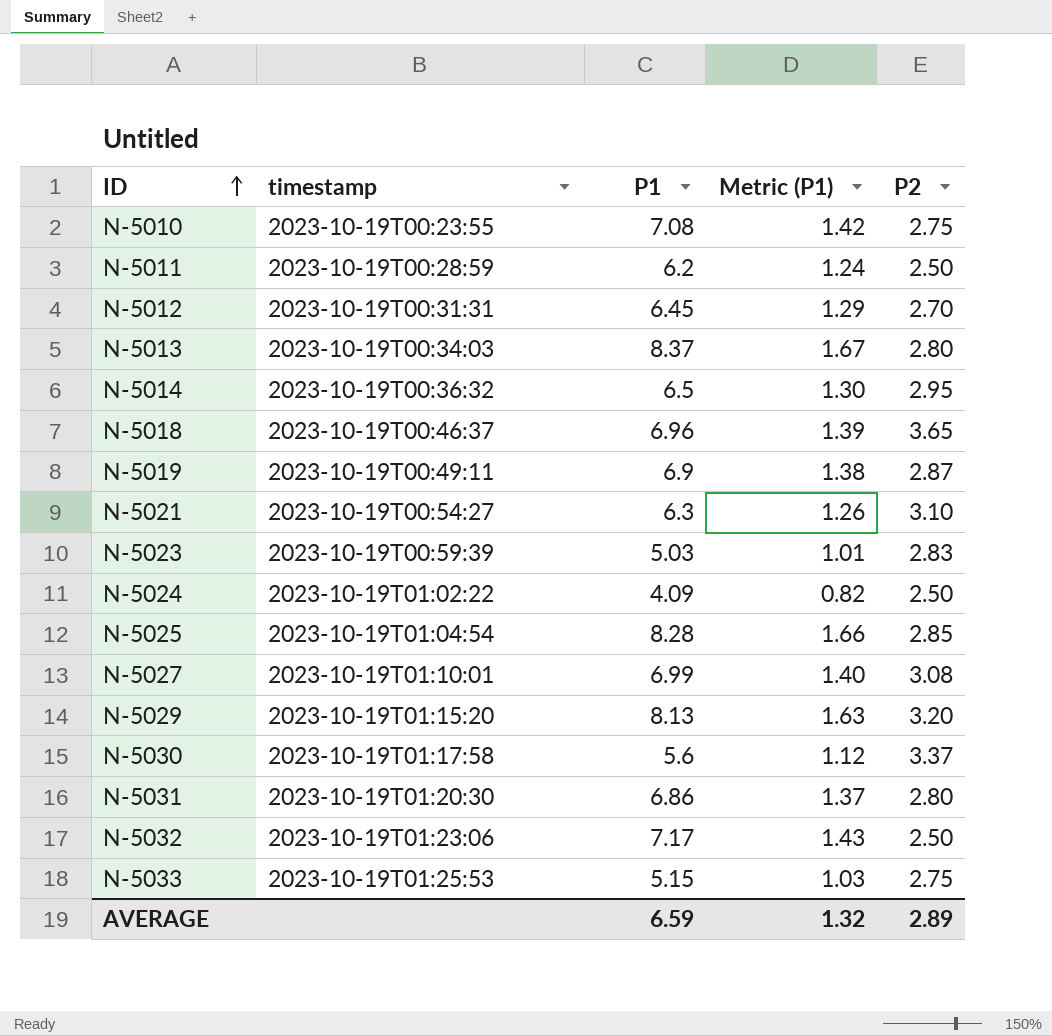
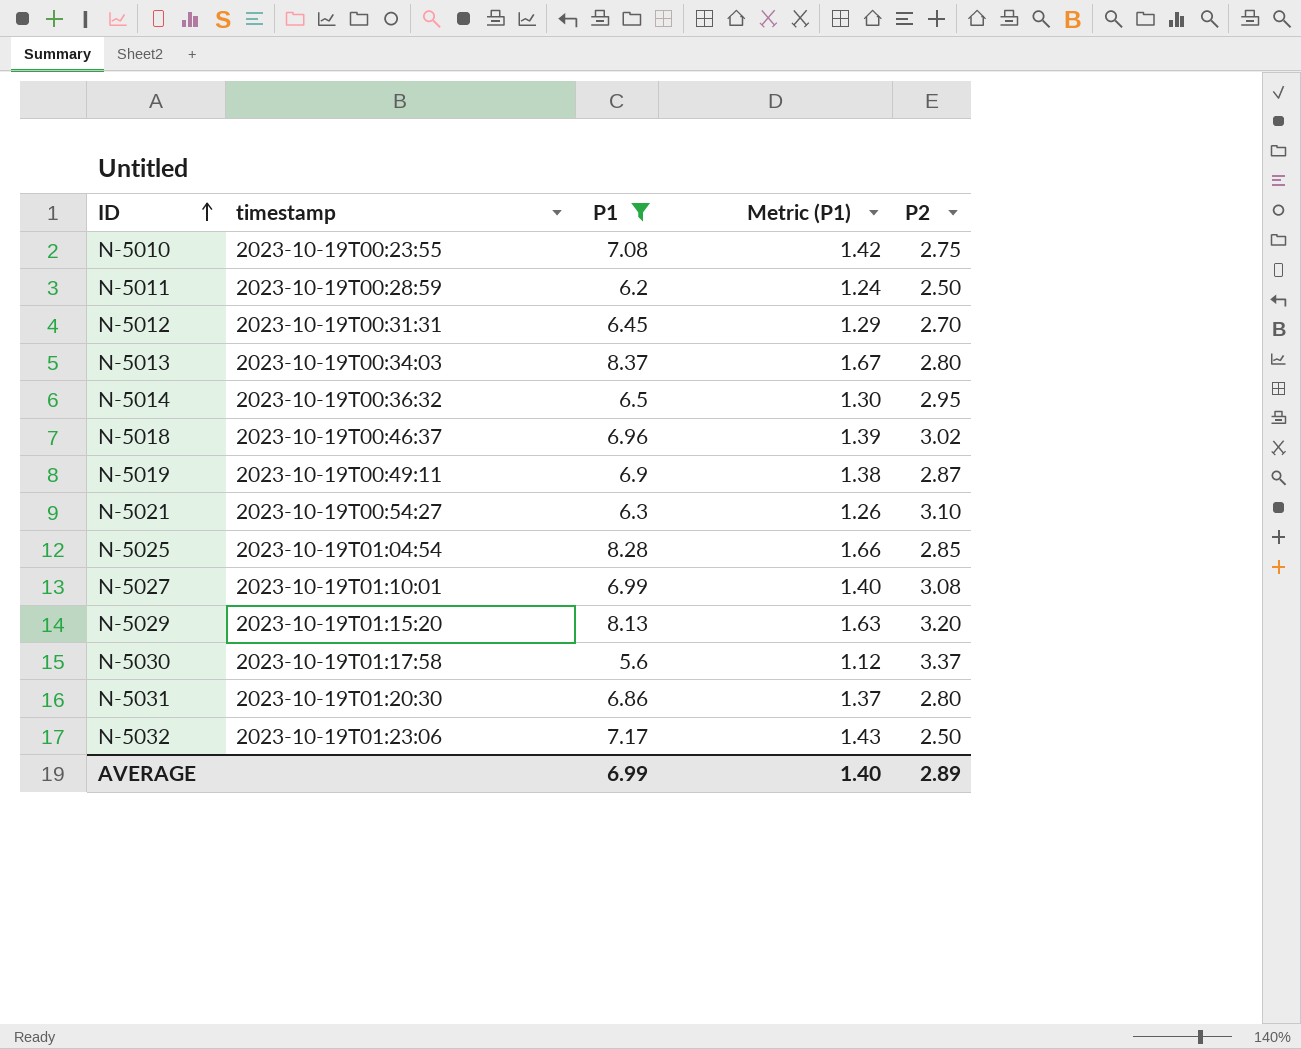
filter: none -> P1 >= 5.6
N-5018 | P2: 3.65 -> 3.02
AVERAGE | P1: 6.59 -> 6.99
AVERAGE | Metric (P1): 1.32 -> 1.40

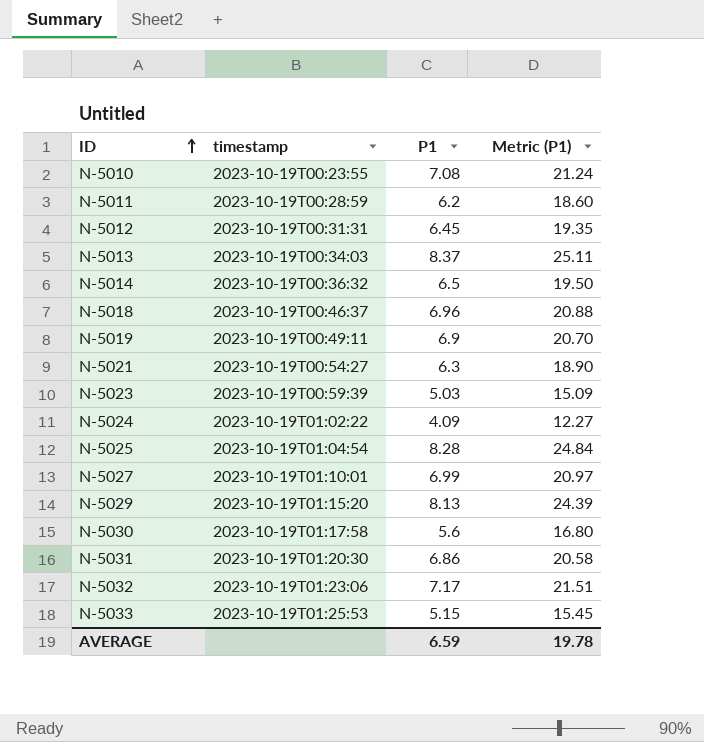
filter: P1 >= 5.6 -> none
column P2 | position: 5 -> none
column Metric (P1) | formula: [P1] * 0.2 -> [P1] * 3
AVERAGE | P1: 6.99 -> 6.59
AVERAGE | Metric (P1): 1.40 -> 19.78

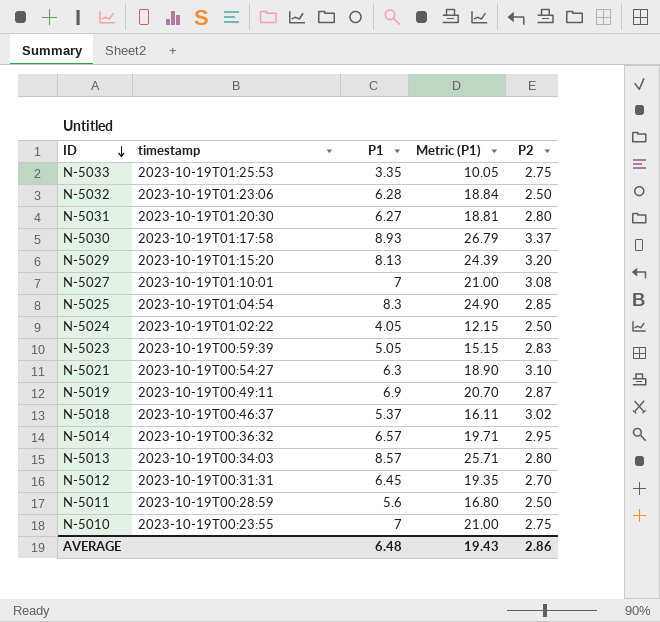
row order: ID ascending -> ID descending
column P2 | position: none -> 5
N-5033 | P1: 5.15 -> 3.35
N-5033 | Metric (P1): 15.45 -> 10.05
N-5032 | P1: 7.17 -> 6.28
N-5032 | Metric (P1): 21.51 -> 18.84
N-5031 | P1: 6.86 -> 6.27
N-5031 | Metric (P1): 20.58 -> 18.81
N-5030 | P1: 5.6 -> 8.93
N-5030 | Metric (P1): 16.80 -> 26.79
N-5027 | P1: 6.99 -> 7
N-5027 | Metric (P1): 20.97 -> 21.00
N-5025 | P1: 8.28 -> 8.3
N-5025 | Metric (P1): 24.84 -> 24.90
N-5024 | P1: 4.09 -> 4.05
N-5024 | Metric (P1): 12.27 -> 12.15
N-5023 | P1: 5.03 -> 5.05
N-5023 | Metric (P1): 15.09 -> 15.15
N-5018 | P1: 6.96 -> 5.37
N-5018 | Metric (P1): 20.88 -> 16.11
N-5014 | P1: 6.5 -> 6.57
N-5014 | Metric (P1): 19.50 -> 19.71
N-5013 | P1: 8.37 -> 8.57
N-5013 | Metric (P1): 25.11 -> 25.71
N-5011 | P1: 6.2 -> 5.6
N-5011 | Metric (P1): 18.60 -> 16.80
N-5010 | P1: 7.08 -> 7
N-5010 | Metric (P1): 21.24 -> 21.00
AVERAGE | P1: 6.59 -> 6.48
AVERAGE | Metric (P1): 19.78 -> 19.43

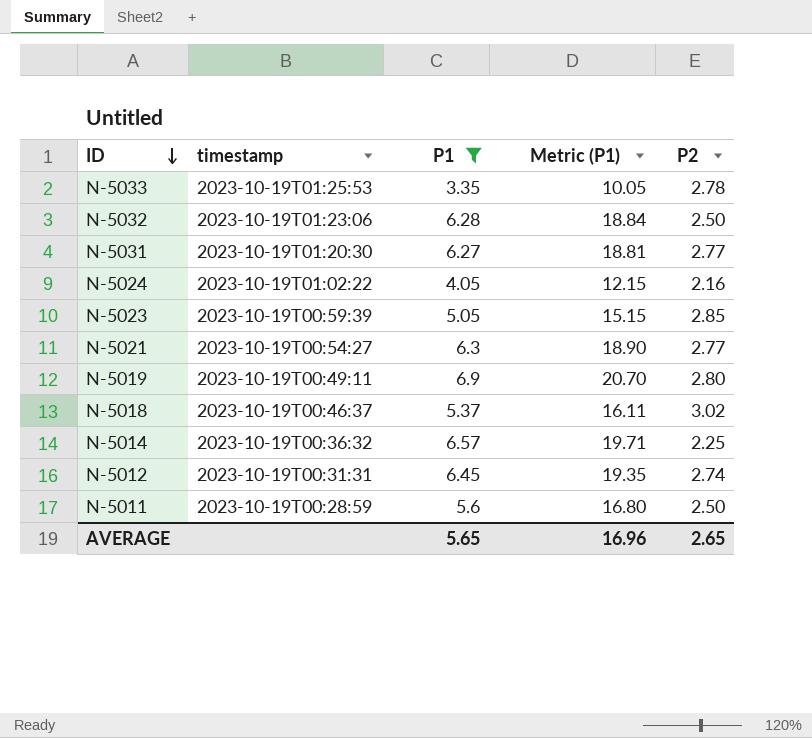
filter: none -> P1 <= 6.9
N-5033 | P2: 2.75 -> 2.78
N-5031 | P2: 2.80 -> 2.77
N-5024 | P2: 2.50 -> 2.16
N-5023 | P2: 2.83 -> 2.85
N-5021 | P2: 3.10 -> 2.77
N-5019 | P2: 2.87 -> 2.80
N-5014 | P2: 2.95 -> 2.25
N-5012 | P2: 2.70 -> 2.74
AVERAGE | P1: 6.48 -> 5.65
AVERAGE | Metric (P1): 19.43 -> 16.96
AVERAGE | P2: 2.86 -> 2.65

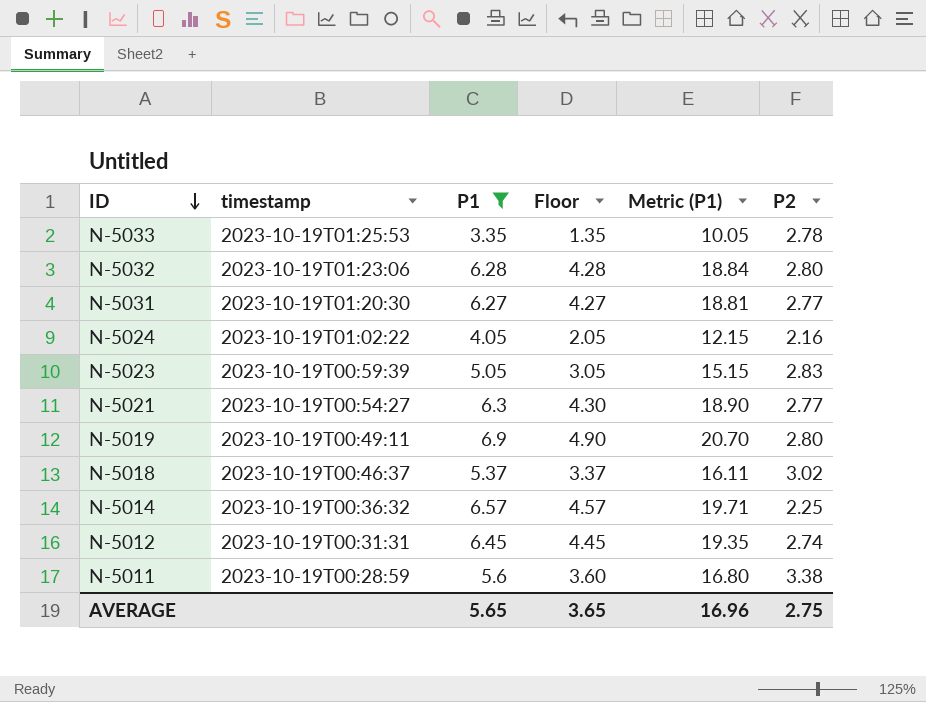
column Floor | formula: none -> [P1] - 2
N-5032 | P2: 2.50 -> 2.80
N-5023 | P2: 2.85 -> 2.83
N-5011 | P2: 2.50 -> 3.38
AVERAGE | P2: 2.65 -> 2.75

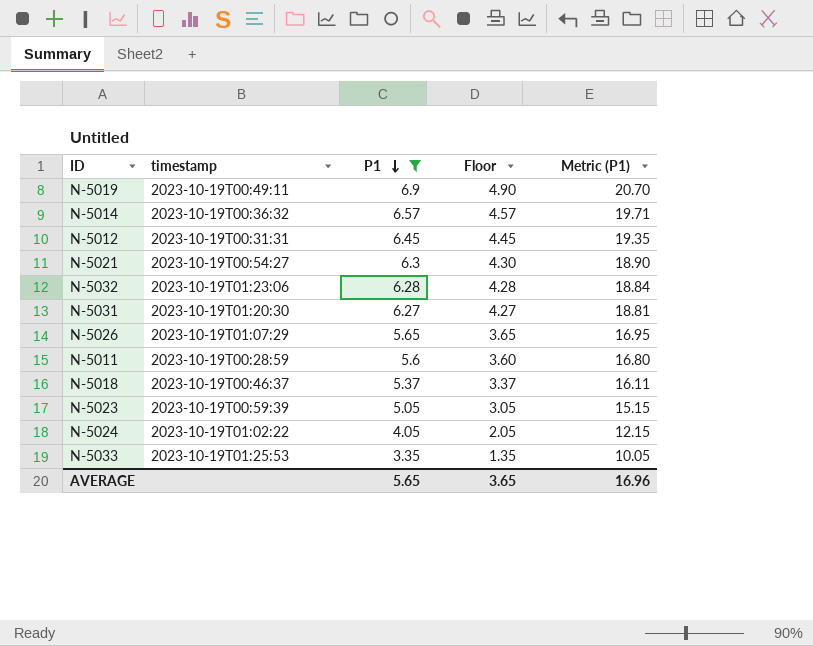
row order: ID descending -> P1 descending
column P2 | position: 6 -> none
row N-5026: none -> 2023-10-19T01:07:29 | 5.65 | 3.65 | 16.95

